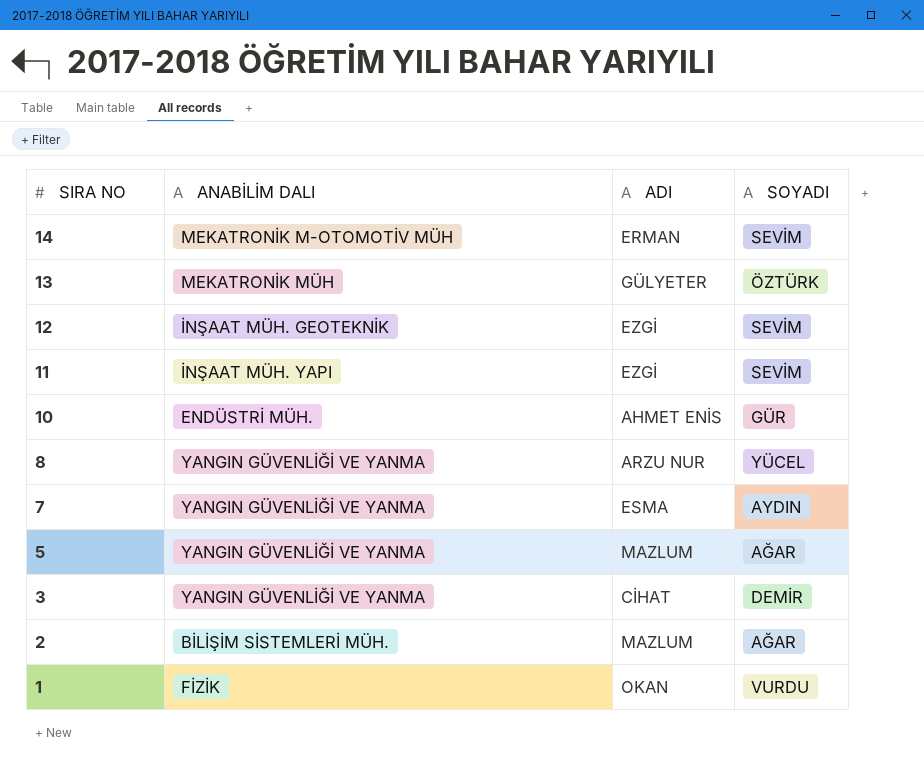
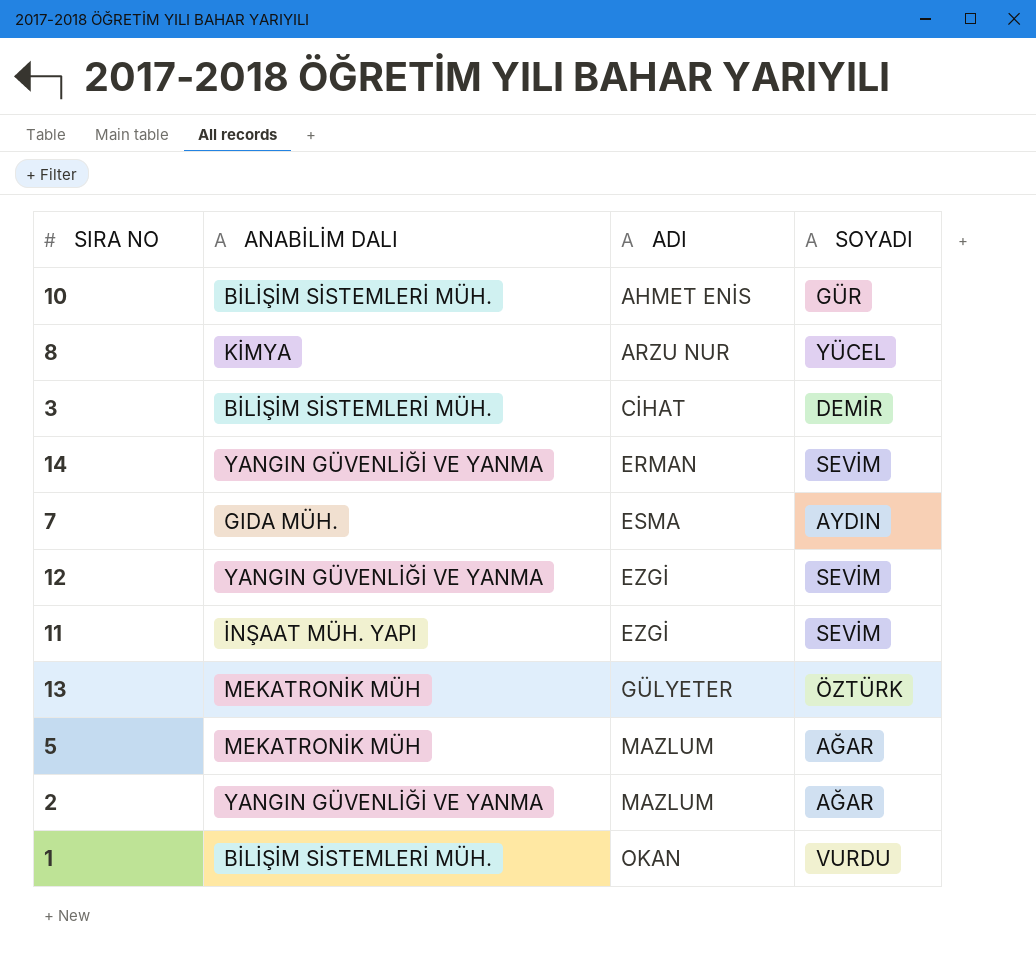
row order: SIRA NO descending -> ADI ascending
10 | ANABİLİM DALI: ENDÜSTRİ MÜH. -> BİLİŞİM SİSTEMLERİ MÜH.
8 | ANABİLİM DALI: YANGIN GÜVENLİĞİ VE YANMA -> KİMYA
3 | ANABİLİM DALI: YANGIN GÜVENLİĞİ VE YANMA -> BİLİŞİM SİSTEMLERİ MÜH.
14 | ANABİLİM DALI: MEKATRONİK M-OTOMOTİV MÜH -> YANGIN GÜVENLİĞİ VE YANMA
7 | ANABİLİM DALI: YANGIN GÜVENLİĞİ VE YANMA -> GIDA MÜH.
12 | ANABİLİM DALI: İNŞAAT MÜH. GEOTEKNİK -> YANGIN GÜVENLİĞİ VE YANMA
5 | ANABİLİM DALI: YANGIN GÜVENLİĞİ VE YANMA -> MEKATRONİK MÜH
2 | ANABİLİM DALI: BİLİŞİM SİSTEMLERİ MÜH. -> YANGIN GÜVENLİĞİ VE YANMA
1 | ANABİLİM DALI: FİZİK -> BİLİŞİM SİSTEMLERİ MÜH.

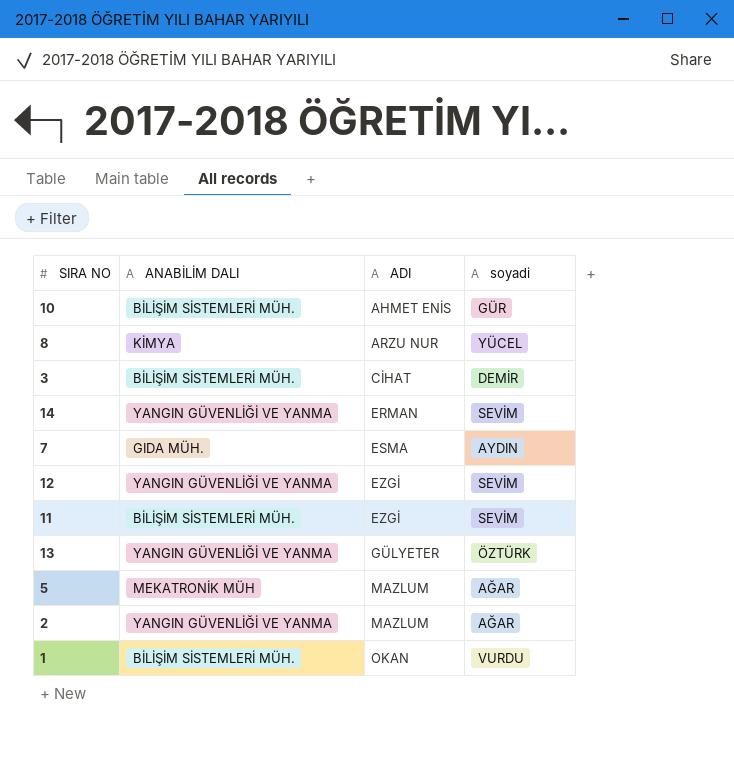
column name: SOYADI -> soyadi
11 | ANABİLİM DALI: İNŞAAT MÜH. YAPI -> BİLİŞİM SİSTEMLERİ MÜH.
13 | ANABİLİM DALI: MEKATRONİK MÜH -> YANGIN GÜVENLİĞİ VE YANMA

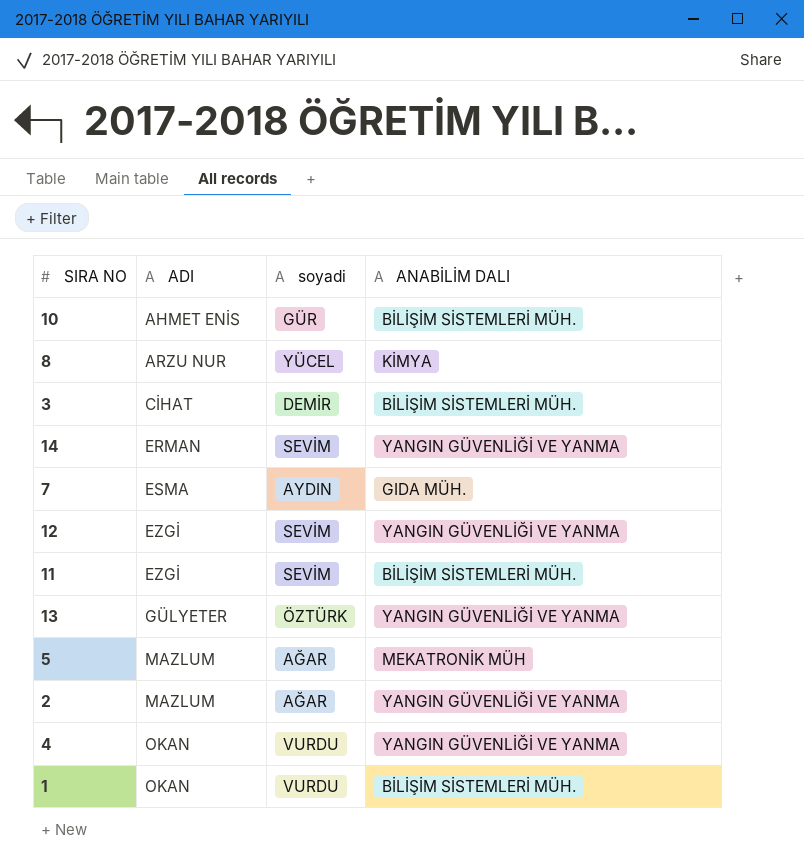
column ANABİLİM DALI | position: 2 -> 4
row 4: none -> OKAN | VURDU | YANGIN GÜVENLİĞİ VE YANMA

